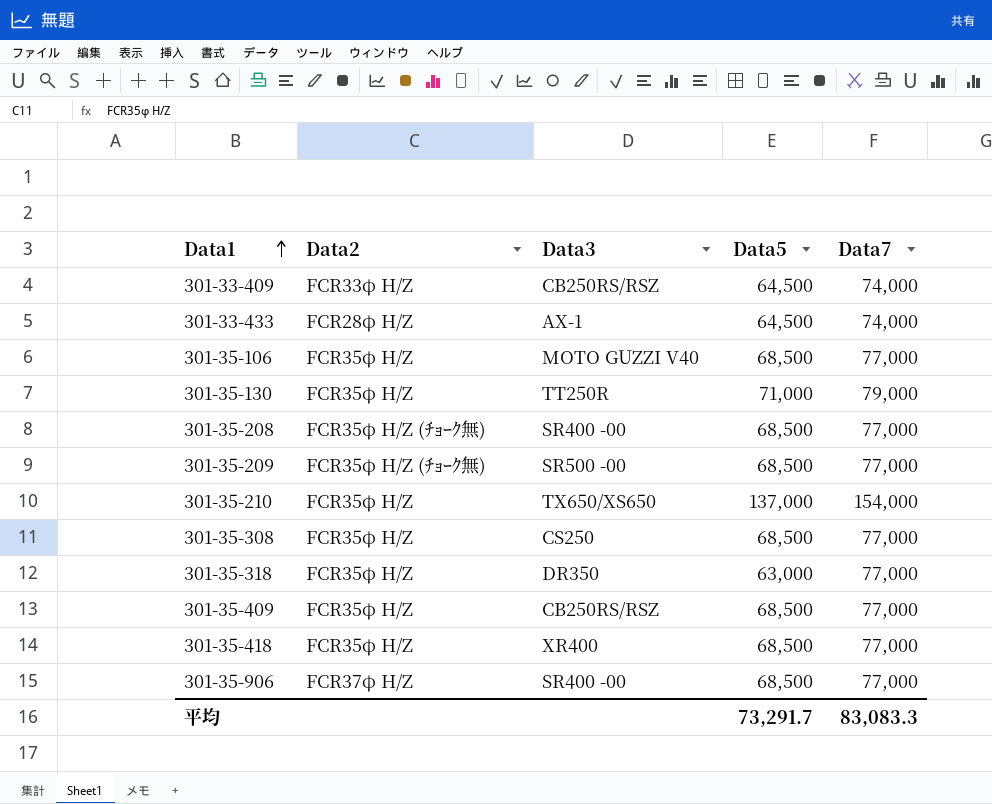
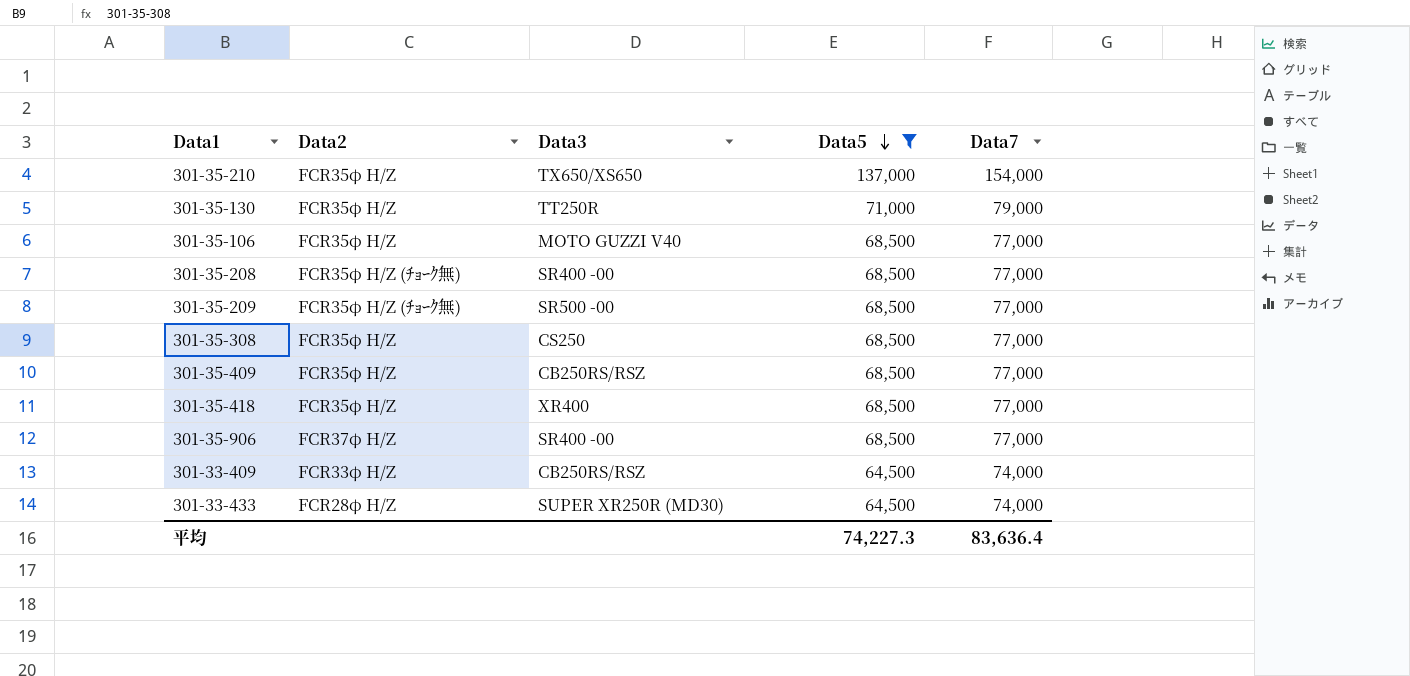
filter: none -> Data5 != 63,000
row order: Data1 ascending -> Data5 descending
301-33-433 | Data3: AX-1 -> SUPER XR250R (MD30)
平均 | Data5: 73,291.7 -> 74,227.3
平均 | Data7: 83,083.3 -> 83,636.4

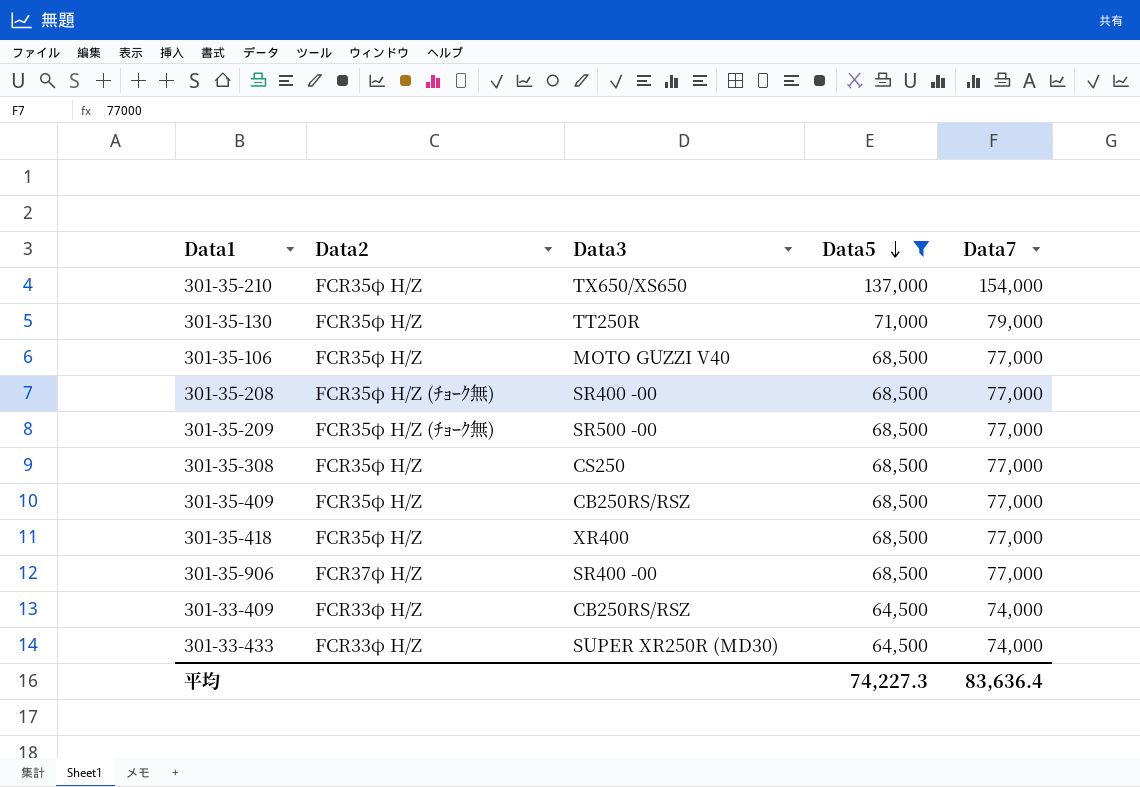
301-33-433 | Data2: FCR28φ H/Z -> FCR33φ H/Z

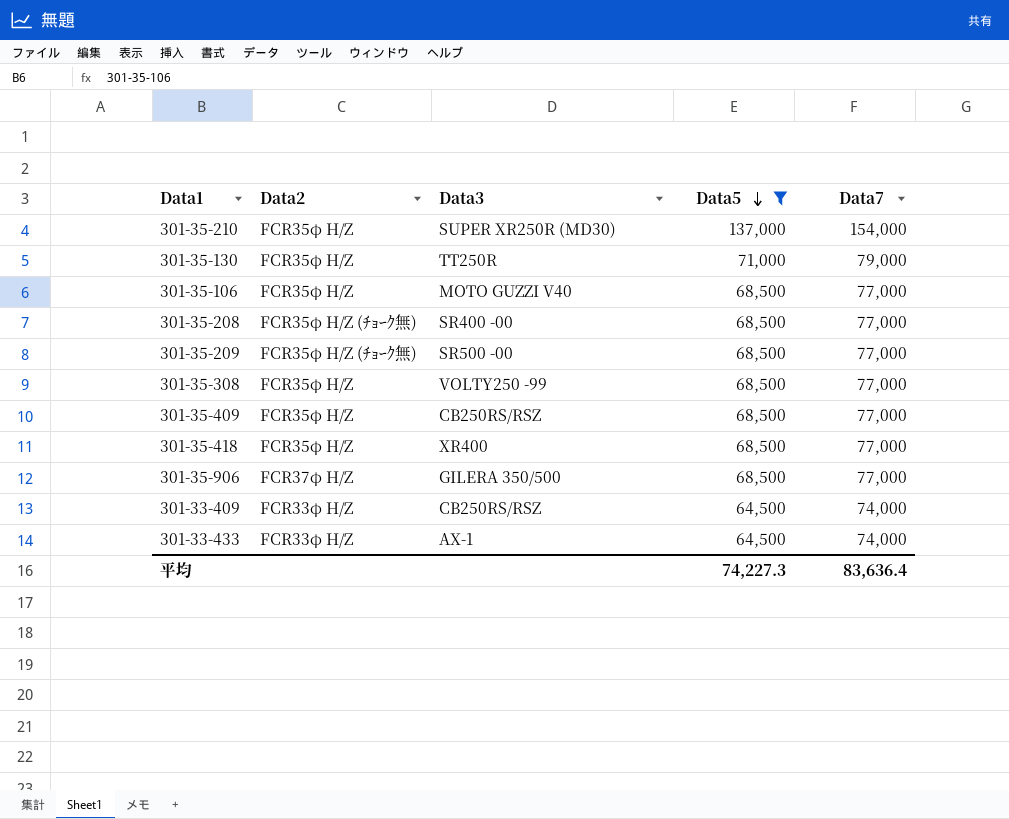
301-35-210 | Data3: TX650/XS650 -> SUPER XR250R (MD30)
301-35-308 | Data3: CS250 -> VOLTY250 -99
301-35-906 | Data3: SR400 -00 -> GILERA 350/500
301-33-433 | Data3: SUPER XR250R (MD30) -> AX-1

